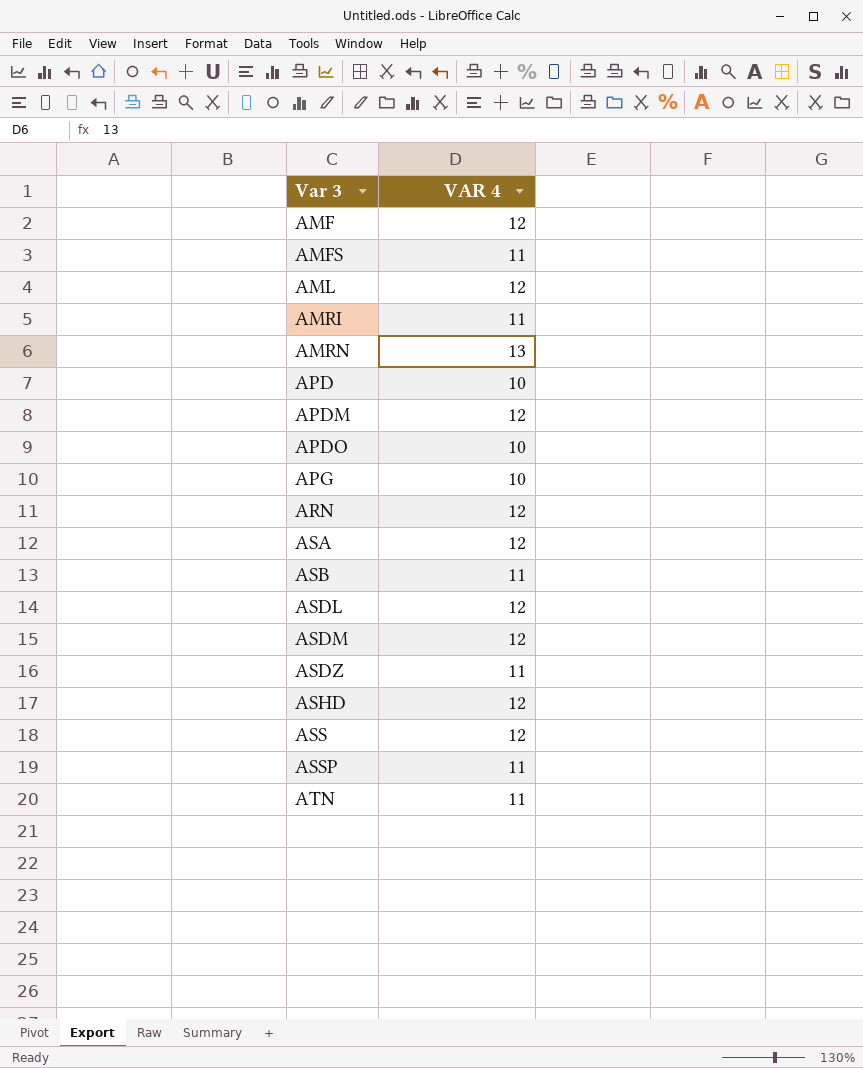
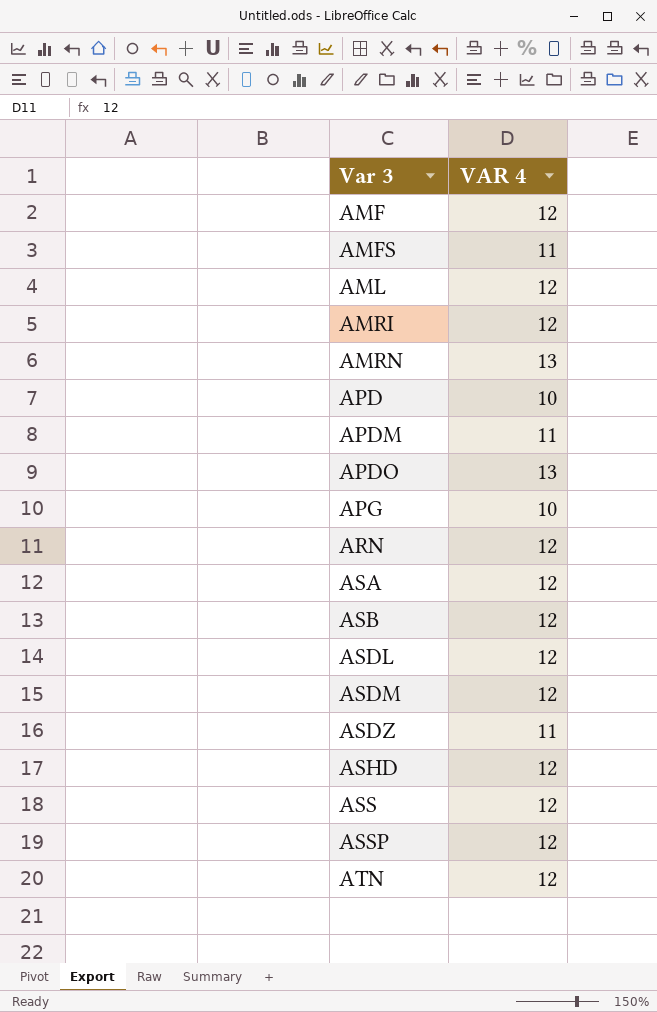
AMRI | VAR 4: 11 -> 12
APDM | VAR 4: 12 -> 11
APDO | VAR 4: 10 -> 13
ASB | VAR 4: 11 -> 12
ASSP | VAR 4: 11 -> 12
ATN | VAR 4: 11 -> 12

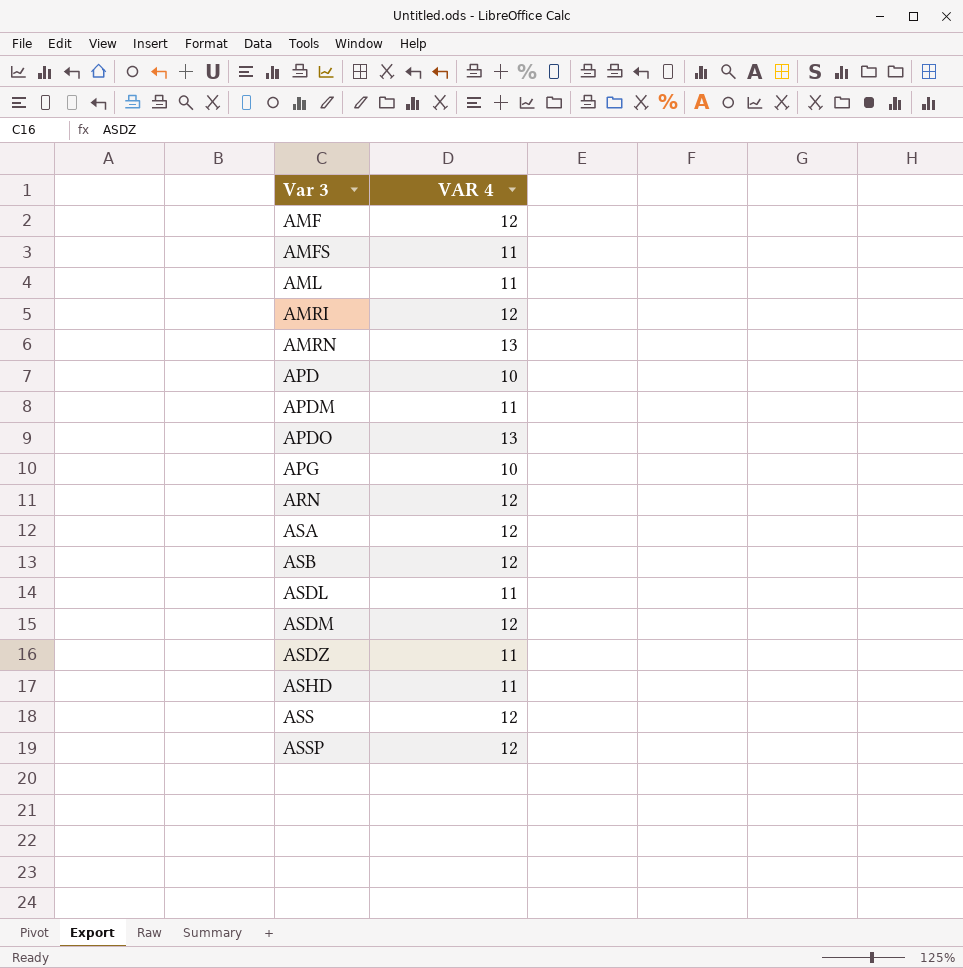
row ATN: 12 -> none
AML | VAR 4: 12 -> 11
ASDL | VAR 4: 12 -> 11
ASHD | VAR 4: 12 -> 11

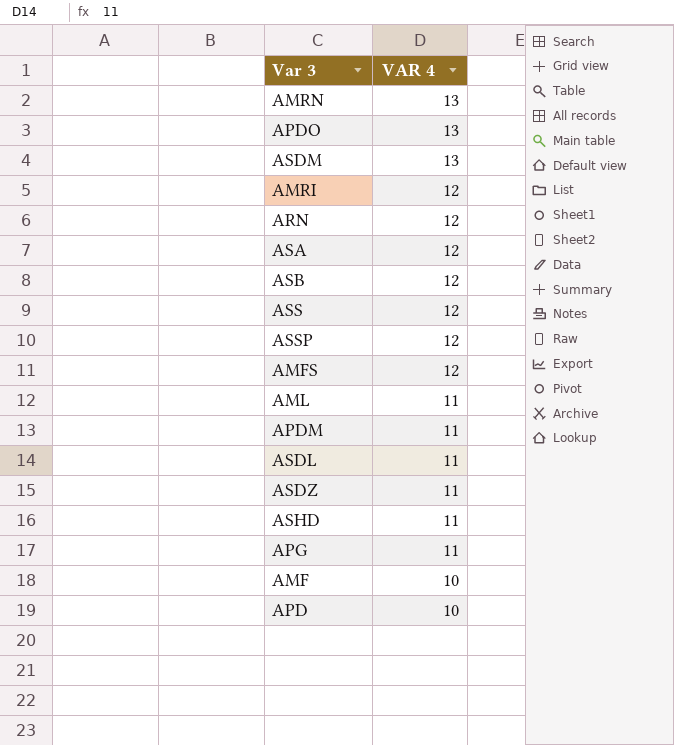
row order: Var 3 ascending -> VAR 4 descending
ASDM | VAR 4: 12 -> 13
AMFS | VAR 4: 11 -> 12
APG | VAR 4: 10 -> 11
AMF | VAR 4: 12 -> 10

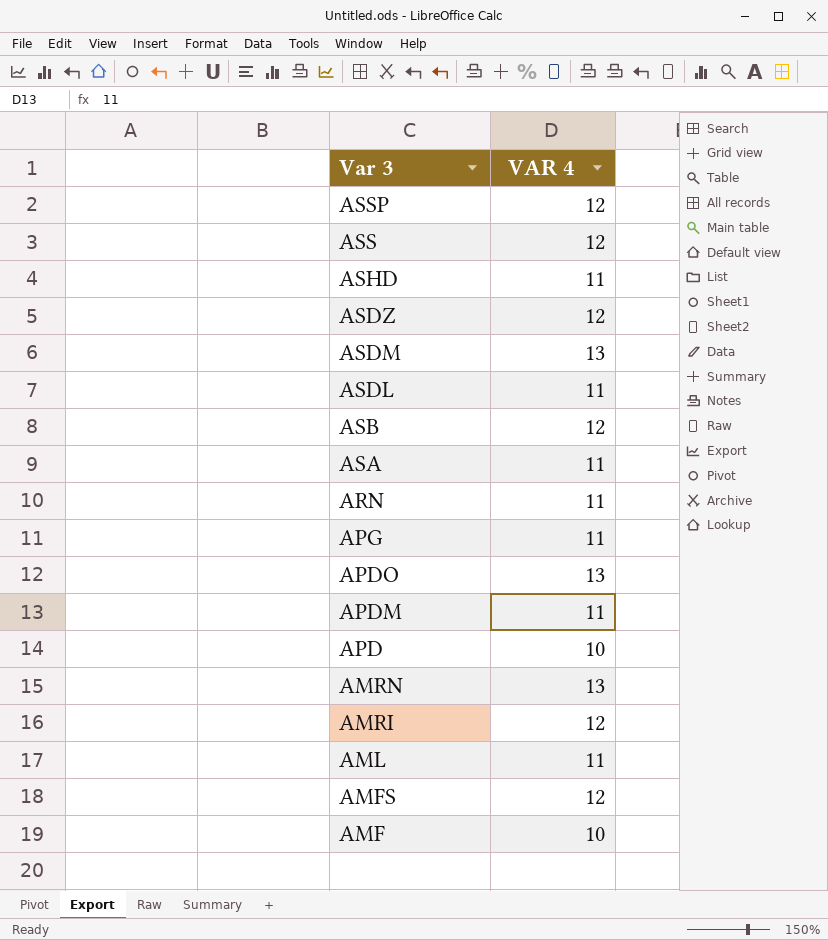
row order: VAR 4 descending -> Var 3 descending
ASDZ | VAR 4: 11 -> 12
ASA | VAR 4: 12 -> 11
ARN | VAR 4: 12 -> 11

